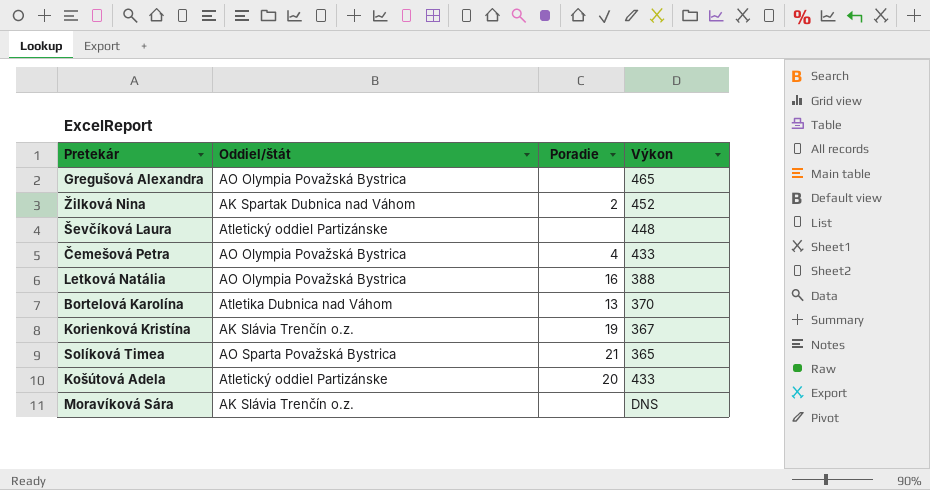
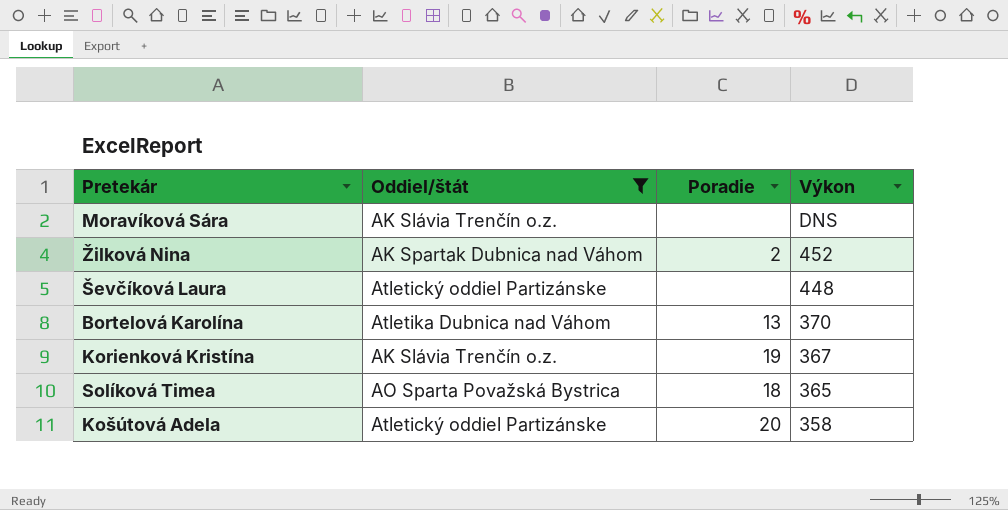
filter: none -> Oddiel/štát != AO Olympia Považská Bystrica
row order: none -> Výkon descending
Solíková Timea | Poradie: 21 -> 18
Košútová Adela | Výkon: 433 -> 358

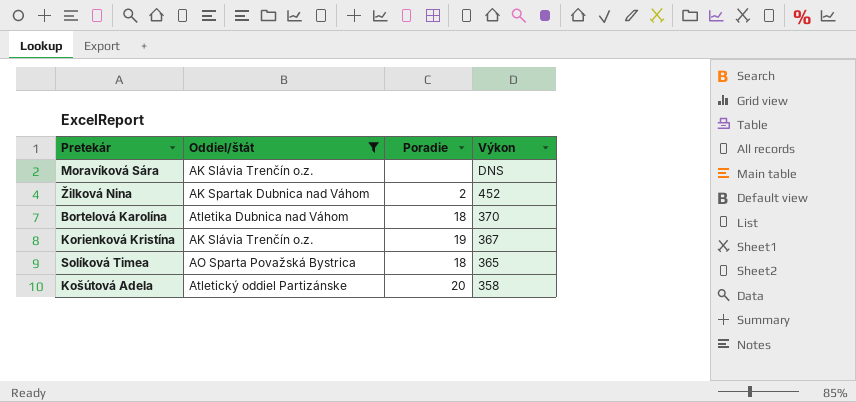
row Ševčíková Laura: Atletický oddiel Partizánske | none | 448 -> none
Bortelová Karolína | Poradie: 13 -> 18

